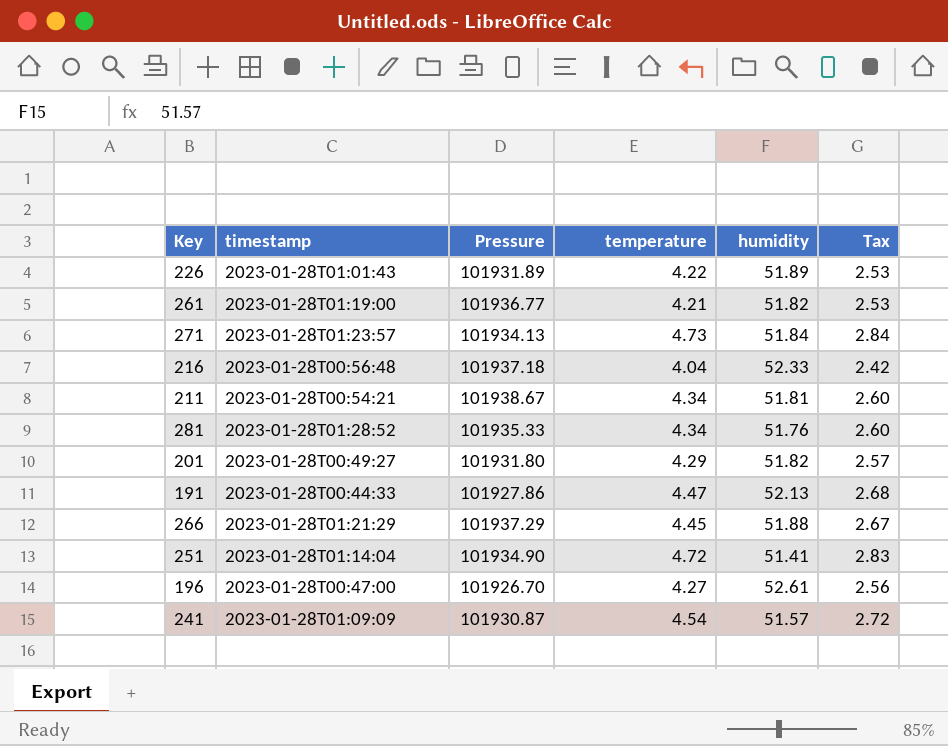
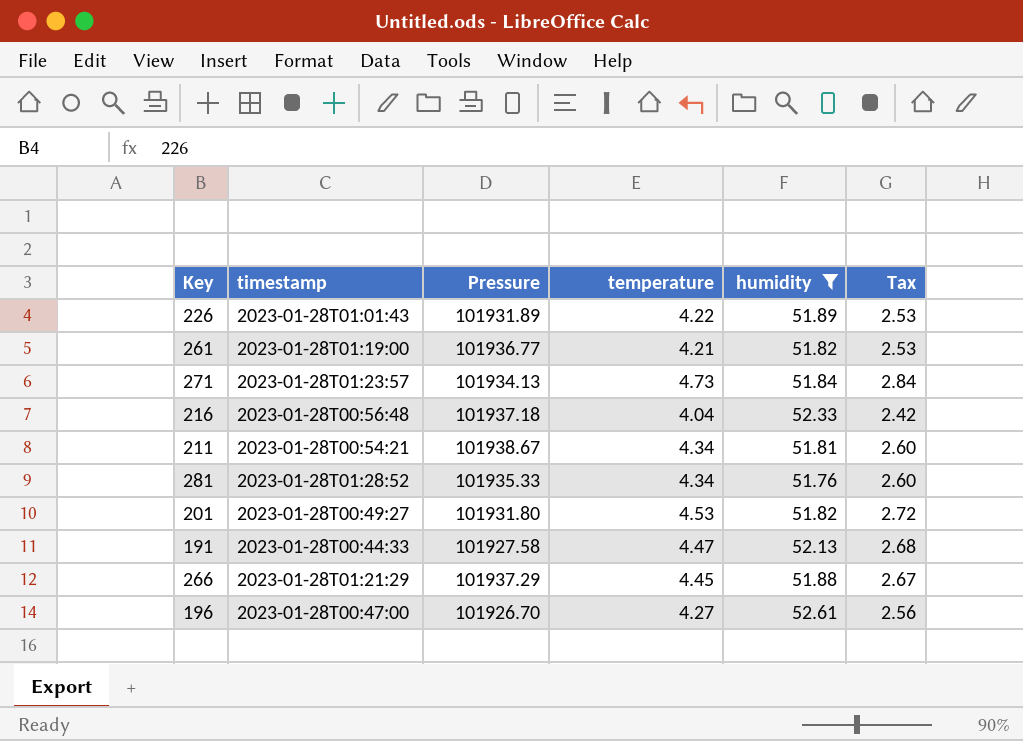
filter: none -> humidity >= 51.76
201 | temperature: 4.29 -> 4.53
201 | Tax: 2.57 -> 2.72
191 | Pressure: 101927.86 -> 101927.58

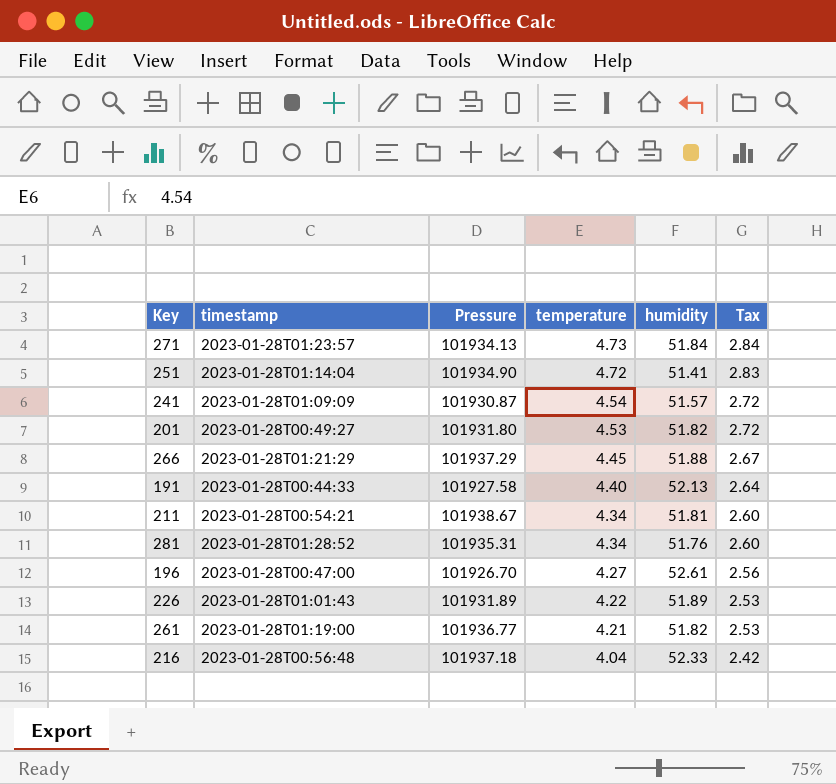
filter: humidity >= 51.76 -> none
row order: none -> temperature descending
191 | temperature: 4.47 -> 4.40
191 | Tax: 2.68 -> 2.64
281 | Pressure: 101935.33 -> 101935.31

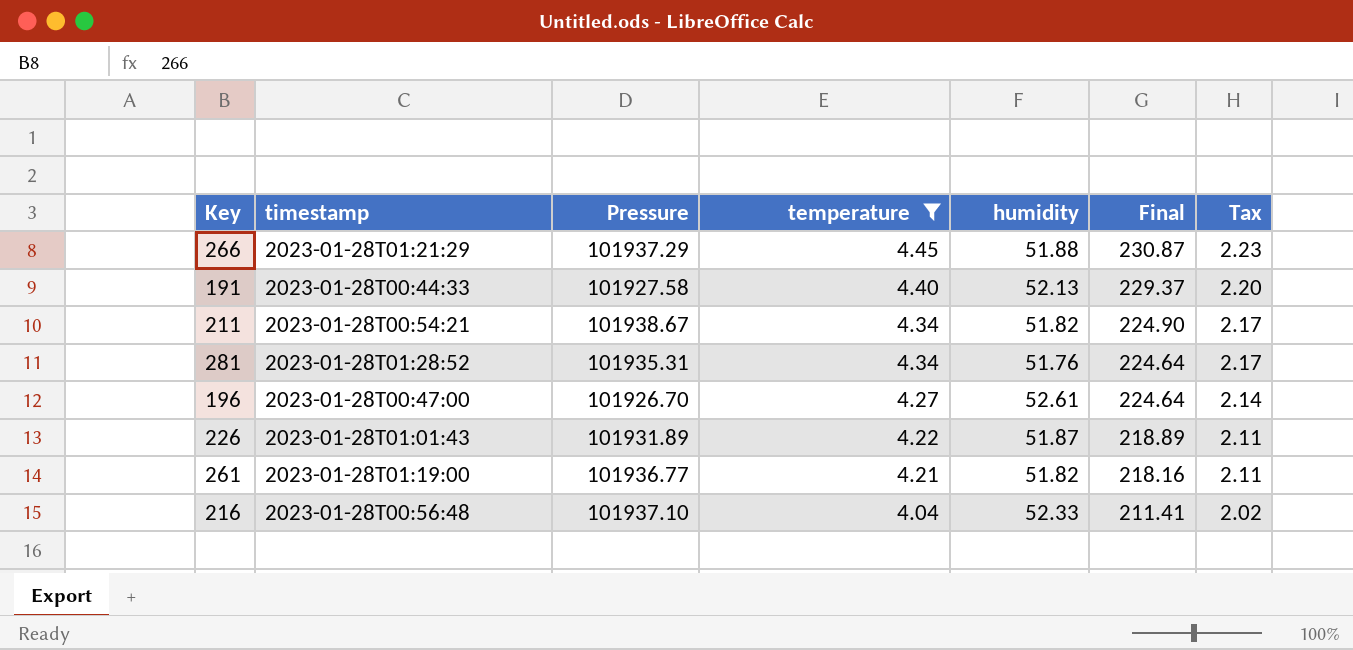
filter: none -> temperature <= 4.45
column Final | formula: none -> [temperature] * [humidity]
column Tax | formula: [temperature] * 0.6 -> [temperature] * 0.5
211 | humidity: 51.81 -> 51.82
226 | humidity: 51.89 -> 51.87
216 | Pressure: 101937.18 -> 101937.10

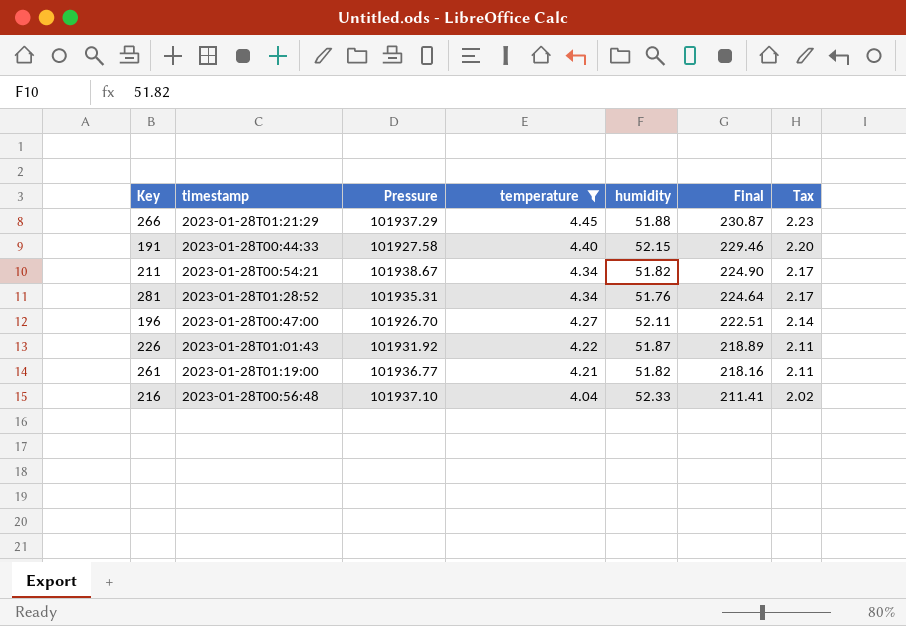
191 | humidity: 52.13 -> 52.15
191 | Final: 229.37 -> 229.46
196 | humidity: 52.61 -> 52.11
196 | Final: 224.64 -> 222.51
226 | Pressure: 101931.89 -> 101931.92

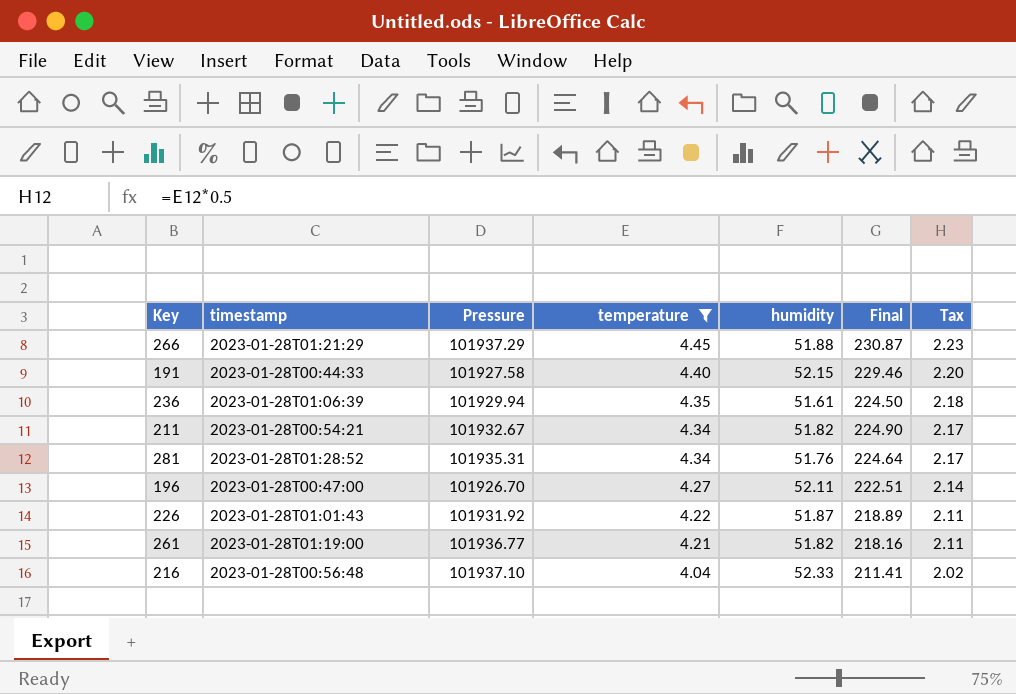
row 236: none -> 2023-01-28T01:06:39 | 101929.94 | 4.35 | 51.61 | 224.50 | 2.18
211 | Pressure: 101938.67 -> 101932.67

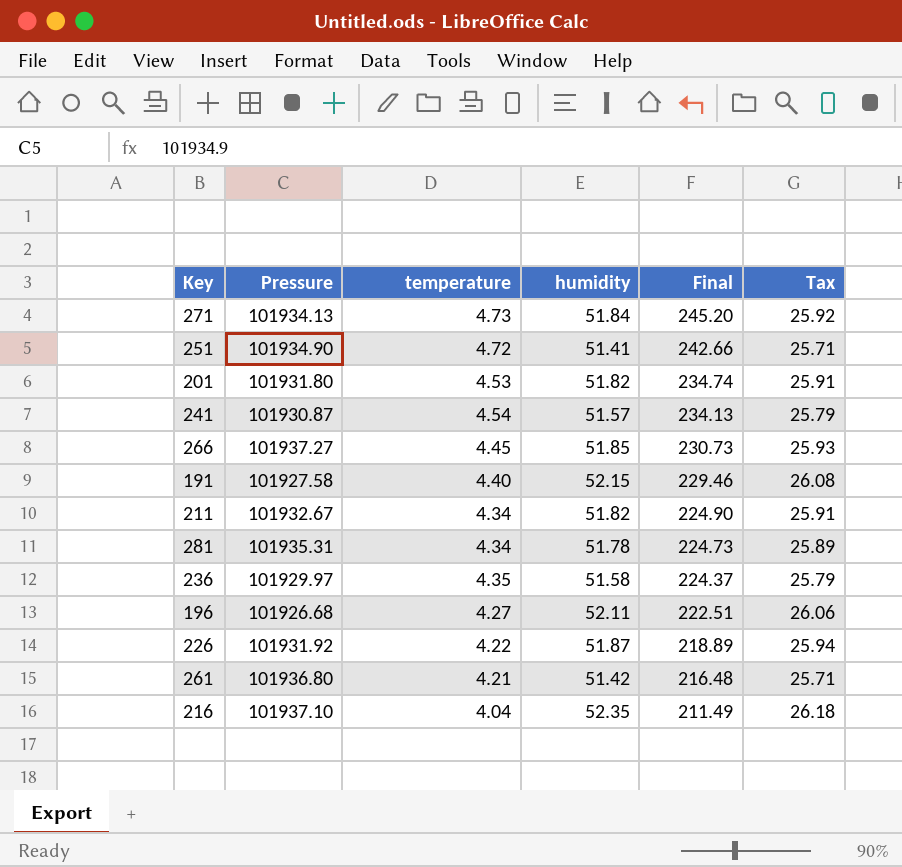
filter: temperature <= 4.45 -> none
row order: temperature descending -> Final descending
column timestamp | position: 2 -> none
column Tax | formula: [temperature] * 0.5 -> [humidity] * 0.5
266 | Pressure: 101937.29 -> 101937.27
266 | humidity: 51.88 -> 51.85
266 | Final: 230.87 -> 230.73
281 | humidity: 51.76 -> 51.78
281 | Final: 224.64 -> 224.73
236 | Pressure: 101929.94 -> 101929.97
236 | humidity: 51.61 -> 51.58
236 | Final: 224.50 -> 224.37
196 | Pressure: 101926.70 -> 101926.68
261 | Pressure: 101936.77 -> 101936.80
261 | humidity: 51.82 -> 51.42
261 | Final: 218.16 -> 216.48
216 | humidity: 52.33 -> 52.35
216 | Final: 211.41 -> 211.49

